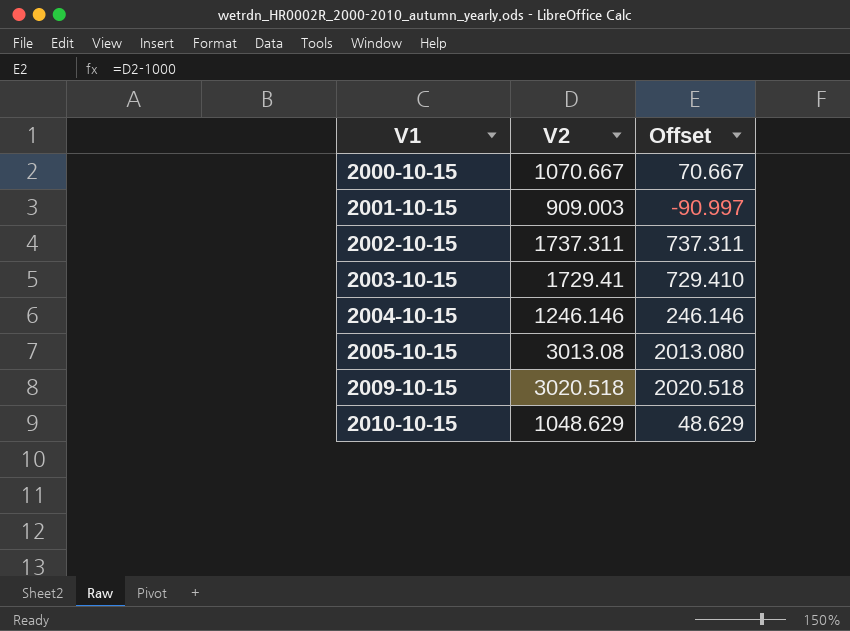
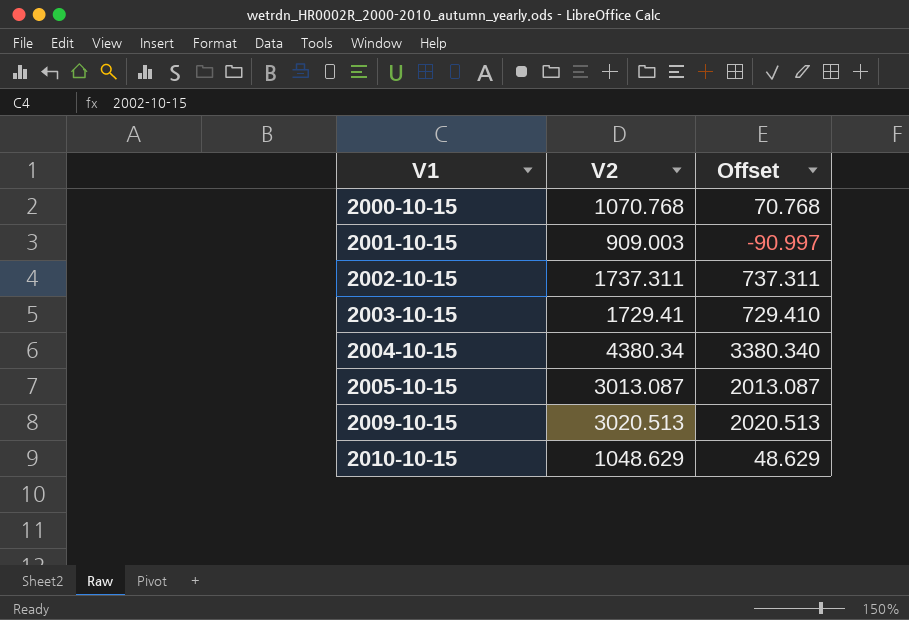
2000-10-15 | V2: 1070.667 -> 1070.768
2000-10-15 | Offset: 70.667 -> 70.768
2004-10-15 | V2: 1246.146 -> 4380.34
2004-10-15 | Offset: 246.146 -> 3380.340
2005-10-15 | V2: 3013.08 -> 3013.087
2005-10-15 | Offset: 2013.080 -> 2013.087
2009-10-15 | V2: 3020.518 -> 3020.513
2009-10-15 | Offset: 2020.518 -> 2020.513

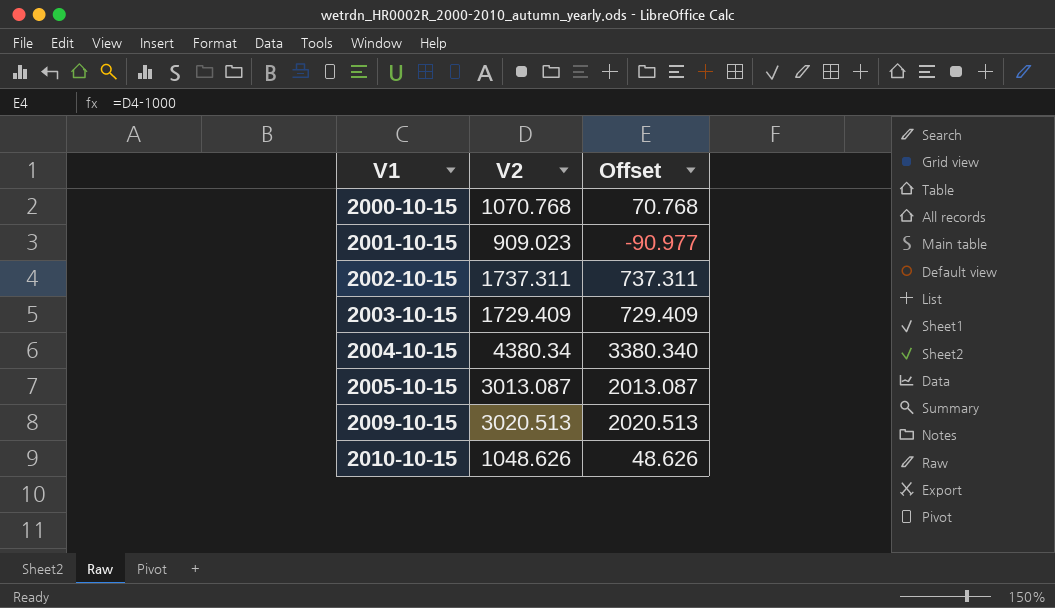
2001-10-15 | V2: 909.003 -> 909.023
2001-10-15 | Offset: -90.997 -> -90.977
2003-10-15 | V2: 1729.41 -> 1729.409
2003-10-15 | Offset: 729.410 -> 729.409
2010-10-15 | V2: 1048.629 -> 1048.626
2010-10-15 | Offset: 48.629 -> 48.626

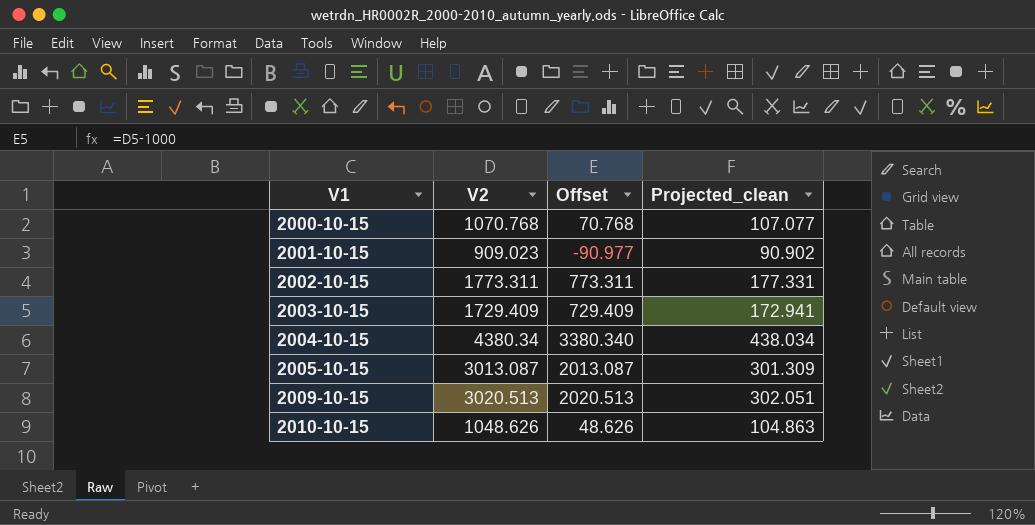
column Projected_clean | formula: none -> [V2] * 0.1
2002-10-15 | V2: 1737.311 -> 1773.311
2002-10-15 | Offset: 737.311 -> 773.311

